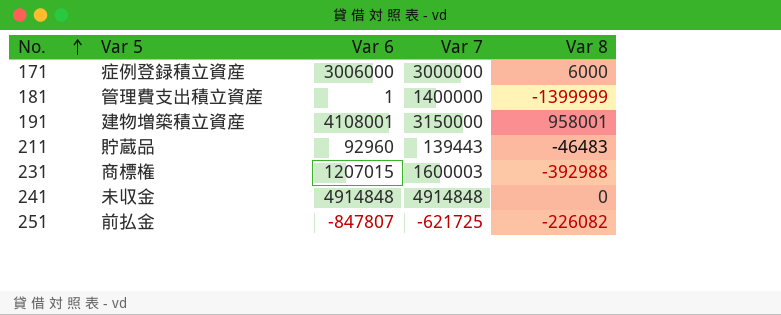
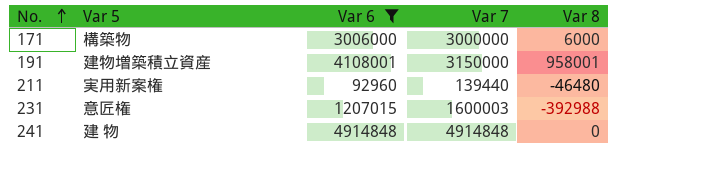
filter: none -> Var 6 >= 92960
171 | Var 5: 症例登録積立資産 -> 構築物
211 | Var 5: 貯蔵品 -> 実用新案権
211 | Var 7: 139443 -> 139440
211 | Var 8: -46483 -> -46480
231 | Var 5: 商標権 -> 意匠権
241 | Var 5: 未収金 -> 建 物

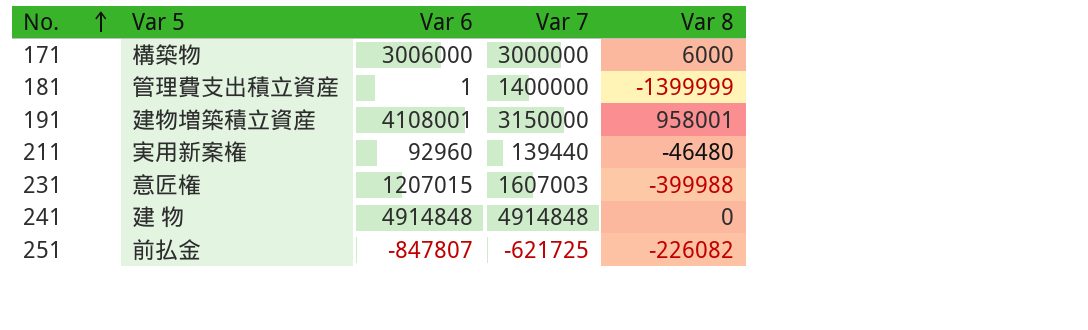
filter: Var 6 >= 92960 -> none
231 | Var 7: 1600003 -> 1607003
231 | Var 8: -392988 -> -399988

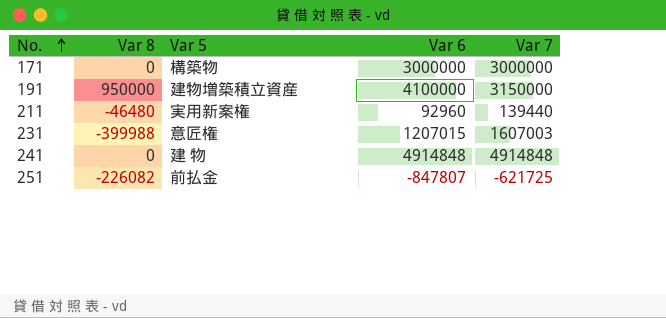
column Var 8 | position: 5 -> 2
row 181: 管理費支出積立資産 | 1 | 1400000 | -1399999 -> none
171 | Var 8: 6000 -> 0
171 | Var 6: 3006000 -> 3000000
191 | Var 8: 958001 -> 950000
191 | Var 6: 4108001 -> 4100000

